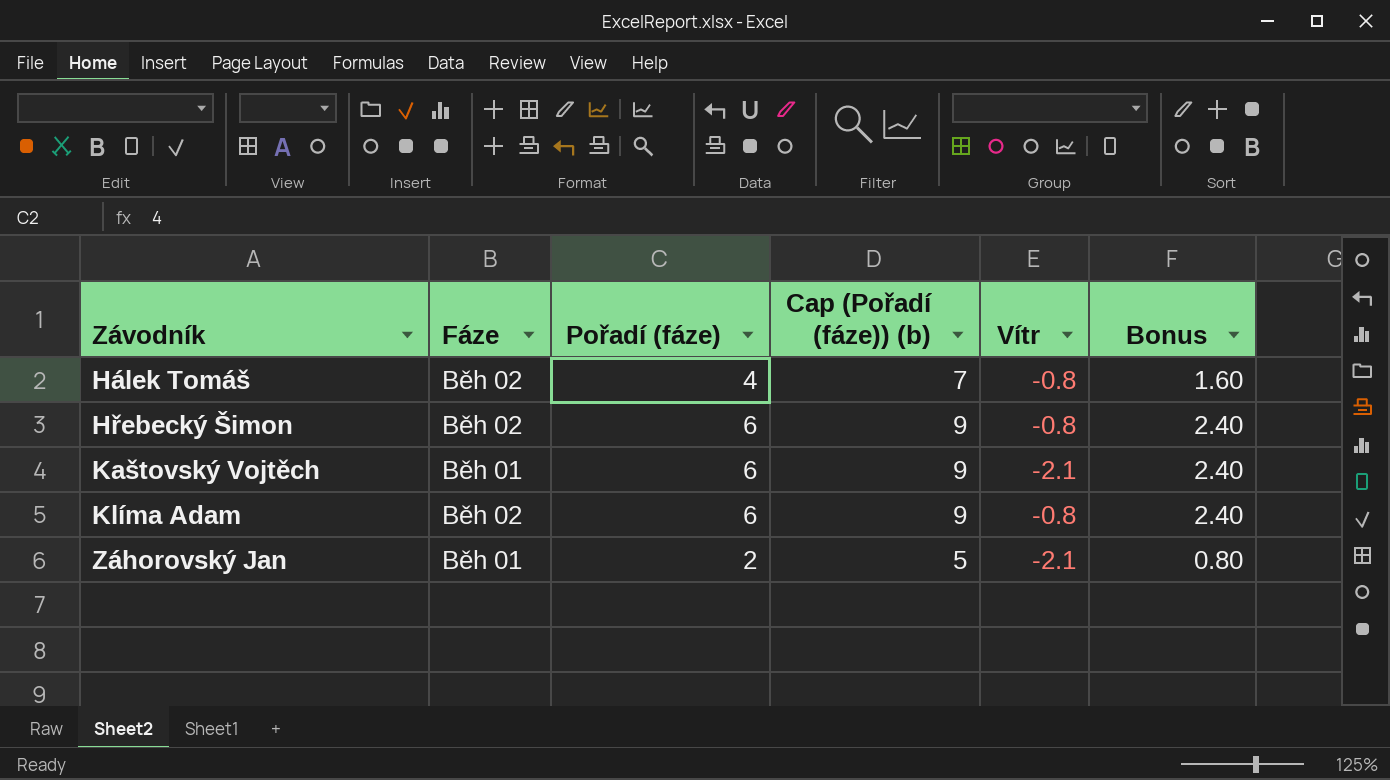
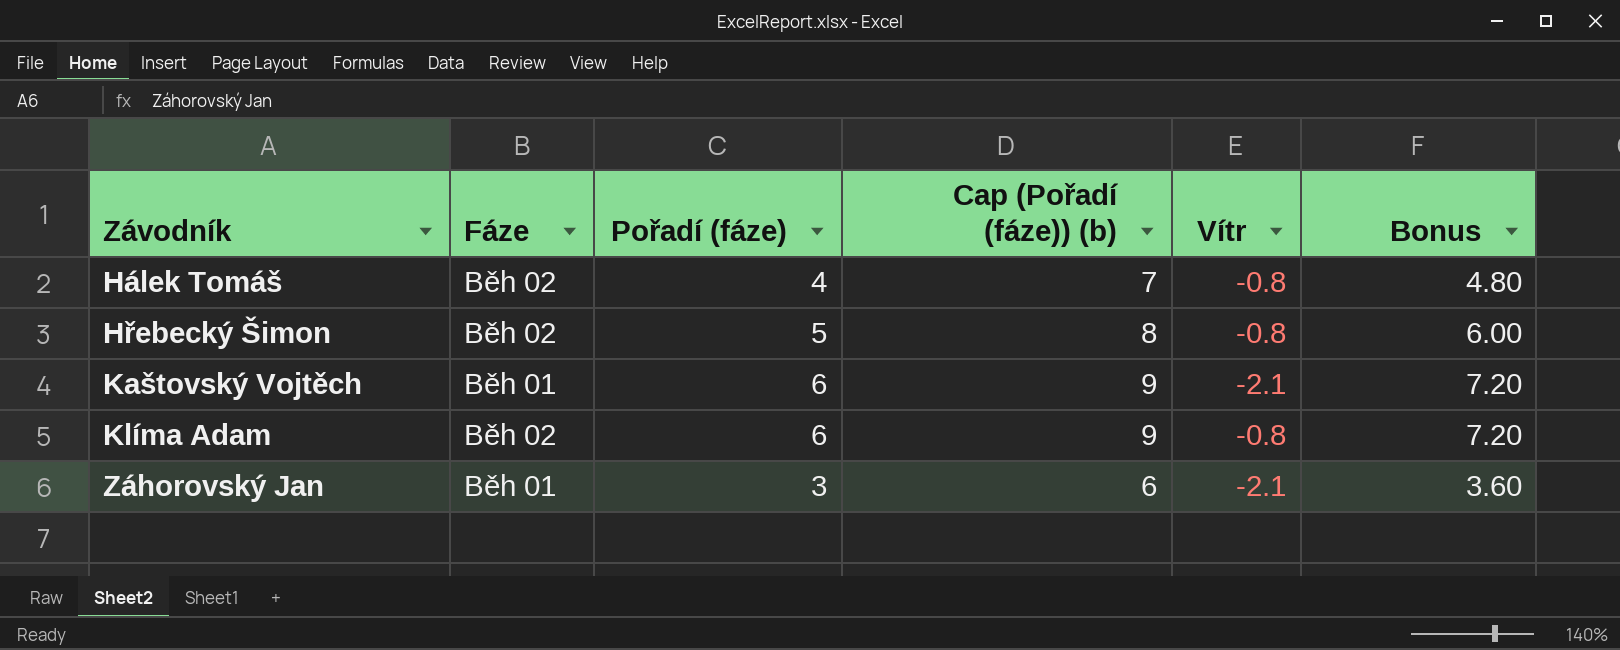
column Bonus | formula: [Pořadí (fáze)] * 0.4 -> [Pořadí (fáze)] * 1.2
Hřebecký Šimon | Pořadí (fáze): 6 -> 5
Hřebecký Šimon | Cap (Pořadí (fáze)) (b): 9 -> 8
Záhorovský Jan | Pořadí (fáze): 2 -> 3
Záhorovský Jan | Cap (Pořadí (fáze)) (b): 5 -> 6

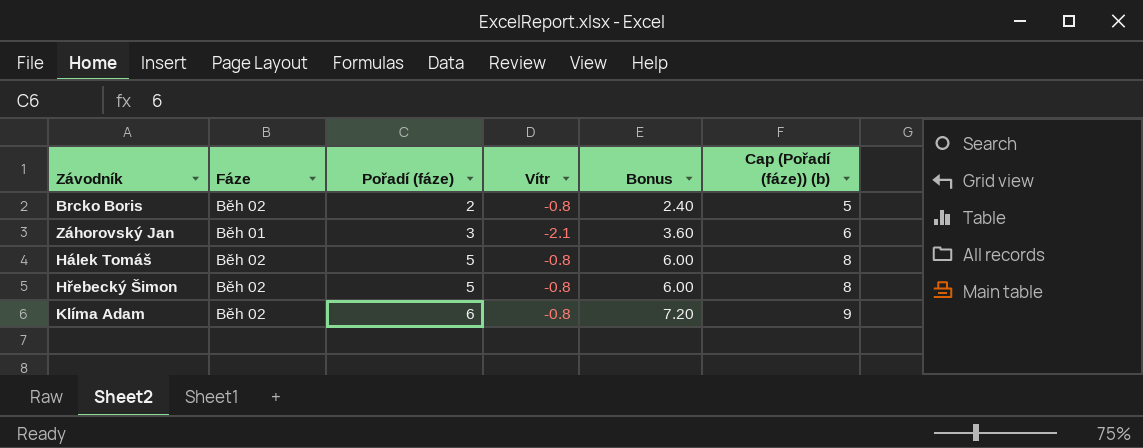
row order: Závodník ascending -> Pořadí (fáze) ascending
column Cap (Pořadí (fáze)) (b) | position: 4 -> 6
row Kaštovský Vojtěch: Běh 01 | 6 | 9 | -2.1 | 7.20 -> none
row Brcko Boris: none -> Běh 02 | 2 | -0.8 | 2.40 | 5
Hálek Tomáš | Pořadí (fáze): 4 -> 5
Hálek Tomáš | Bonus: 4.80 -> 6.00
Hálek Tomáš | Cap (Pořadí (fáze)) (b): 7 -> 8

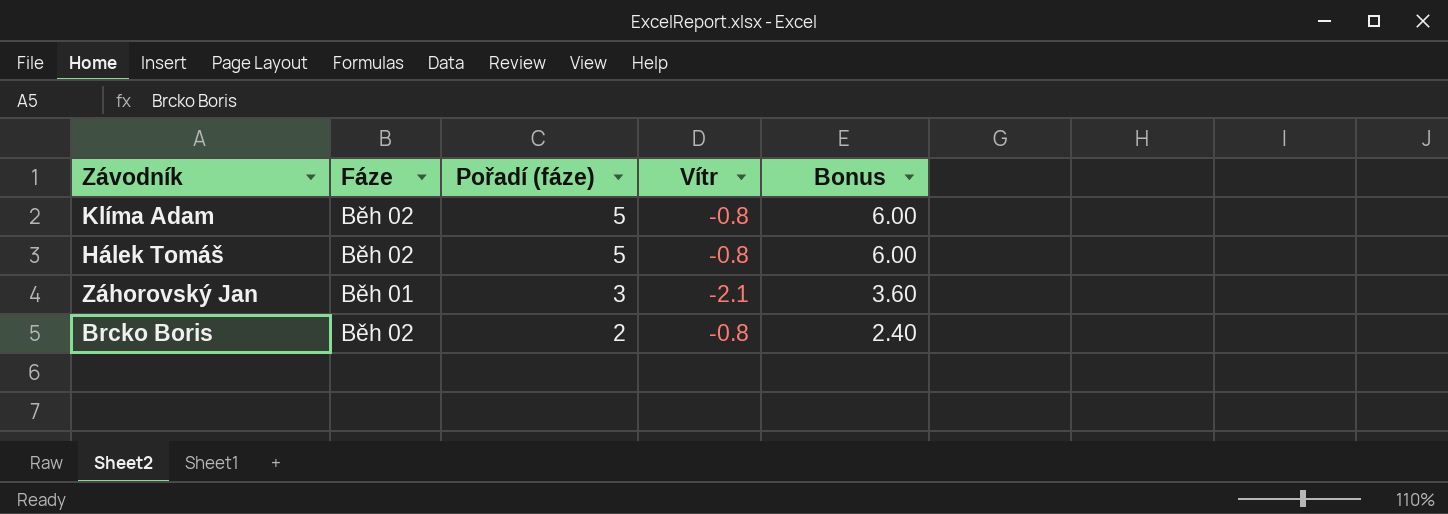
row order: Pořadí (fáze) ascending -> Pořadí (fáze) descending
column Cap (Pořadí (fáze)) (b) | formula: [Pořadí (fáze)] + 3 -> none
row Hřebecký Šimon: Běh 02 | 5 | -0.8 | 6.00 | 8 -> none
Klíma Adam | Pořadí (fáze): 6 -> 5
Klíma Adam | Bonus: 7.20 -> 6.00

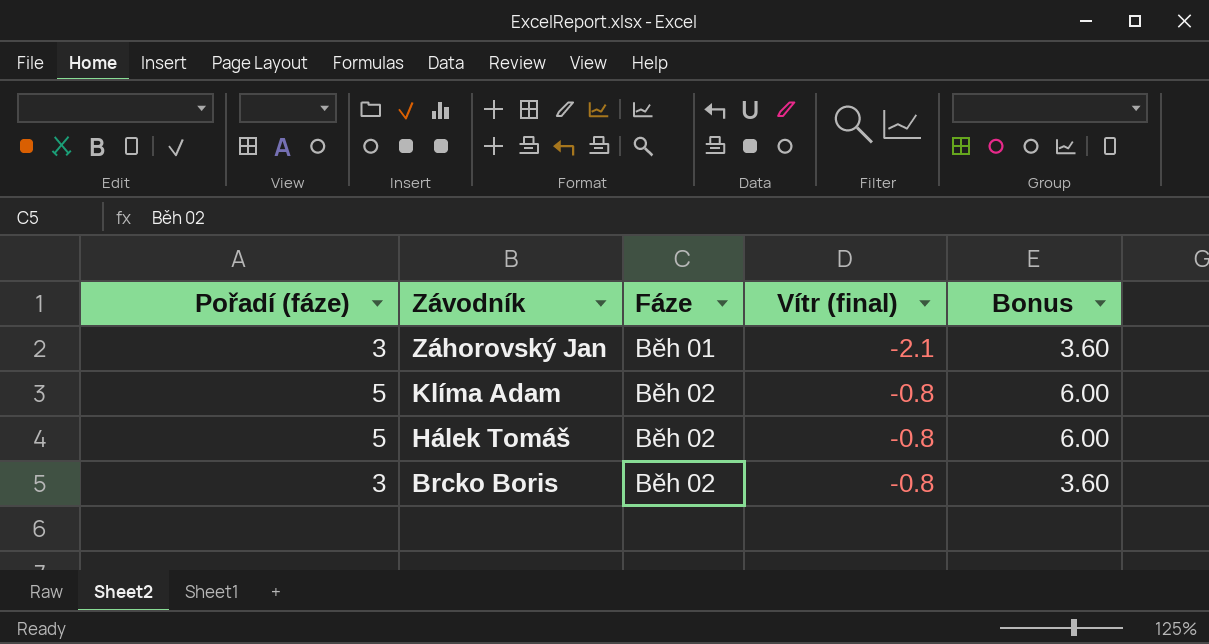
row order: Pořadí (fáze) descending -> Závodník descending
column Pořadí (fáze) | position: 3 -> 1
column name: Vítr -> Vítr (final)
Brcko Boris | Pořadí (fáze): 2 -> 3
Brcko Boris | Bonus: 2.40 -> 3.60

